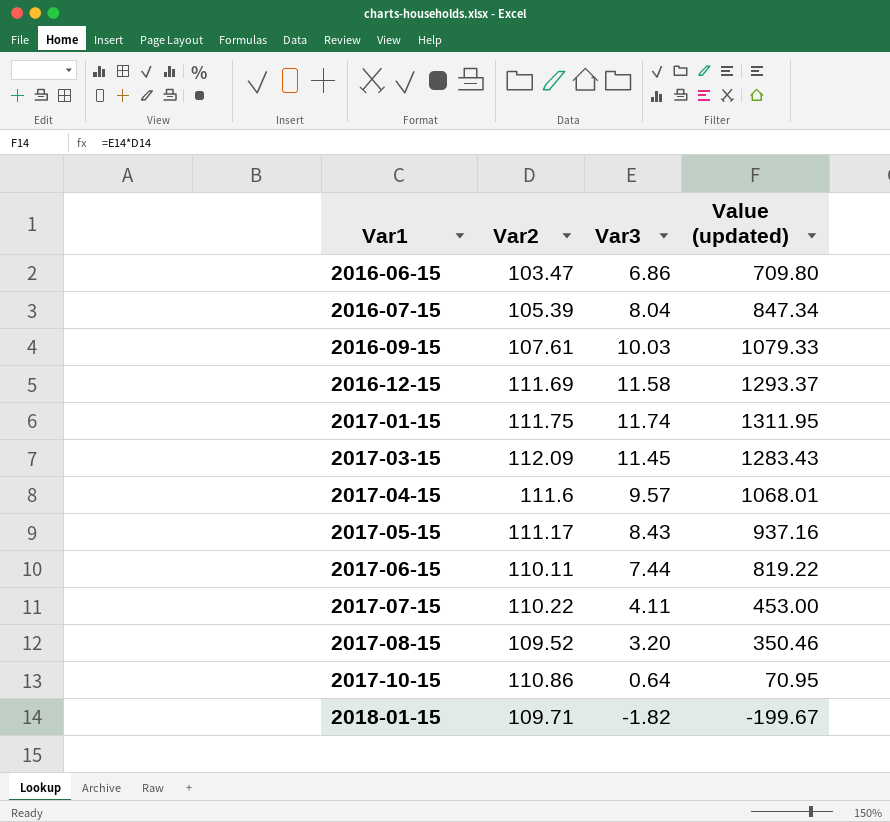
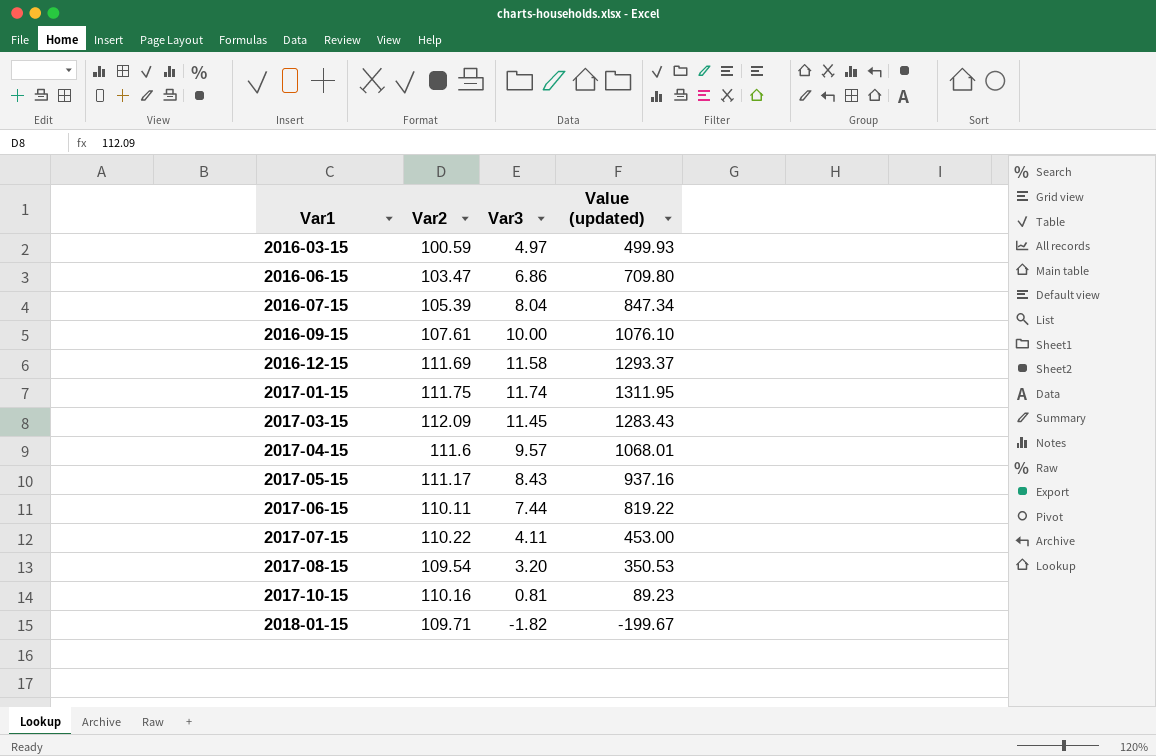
row 2016-03-15: none -> 100.59 | 4.97 | 499.93
2016-09-15 | Var3: 10.03 -> 10.00
2016-09-15 | Value (updated): 1079.33 -> 1076.10
2017-08-15 | Var2: 109.52 -> 109.54
2017-08-15 | Value (updated): 350.46 -> 350.53
2017-10-15 | Var2: 110.86 -> 110.16
2017-10-15 | Var3: 0.64 -> 0.81
2017-10-15 | Value (updated): 70.95 -> 89.23

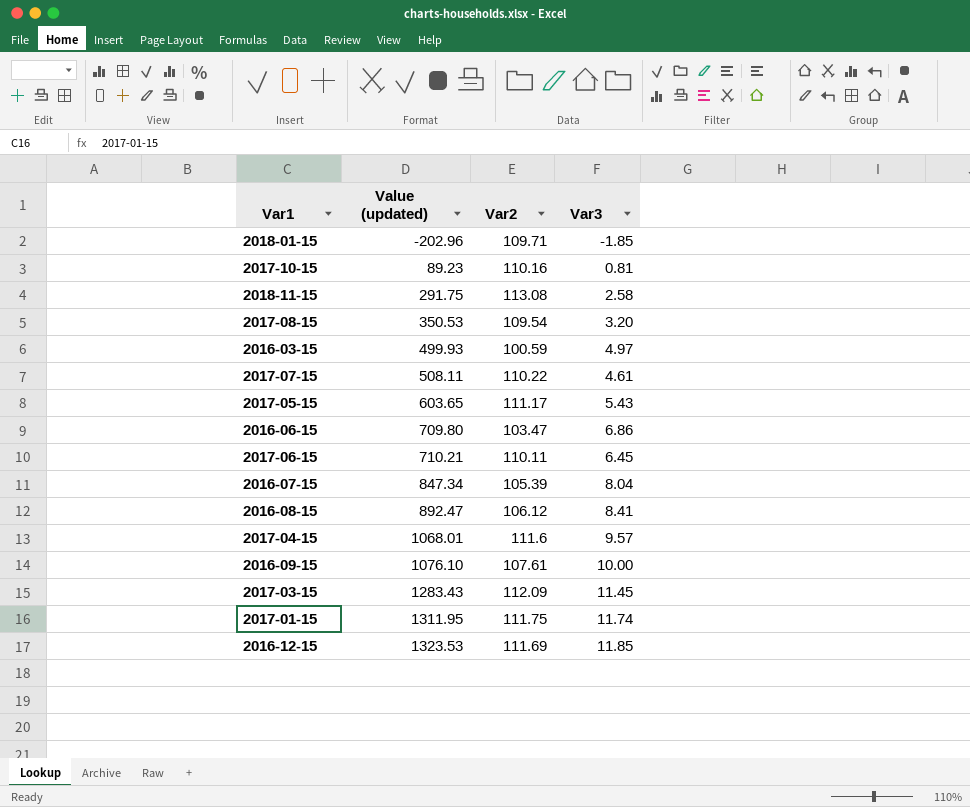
row order: Var1 ascending -> Value (updated) ascending
column Value (updated) | position: 4 -> 2
2018-01-15 | Value (updated): -199.67 -> -202.96
2018-01-15 | Var3: -1.82 -> -1.85
row 2018-11-15: none -> 291.75 | 113.08 | 2.58
2017-07-15 | Value (updated): 453.00 -> 508.11
2017-07-15 | Var3: 4.11 -> 4.61
2017-05-15 | Value (updated): 937.16 -> 603.65
2017-05-15 | Var3: 8.43 -> 5.43
2017-06-15 | Value (updated): 819.22 -> 710.21
2017-06-15 | Var3: 7.44 -> 6.45
row 2016-08-15: none -> 892.47 | 106.12 | 8.41
2016-12-15 | Value (updated): 1293.37 -> 1323.53
2016-12-15 | Var3: 11.58 -> 11.85

